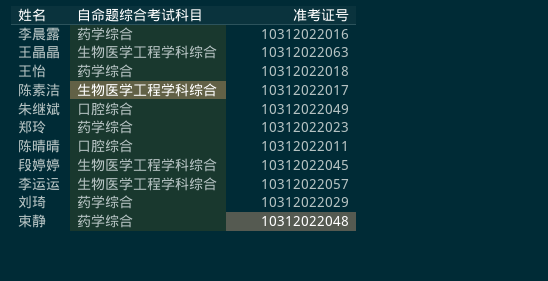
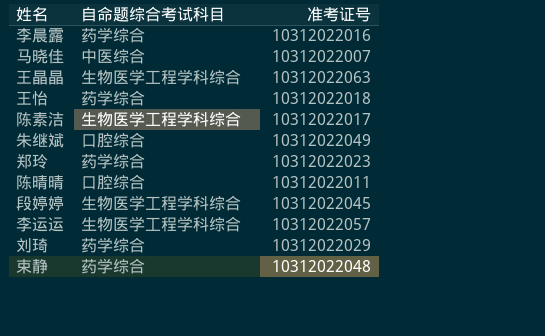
row 马晓佳: none -> 中医综合 | 10312022007

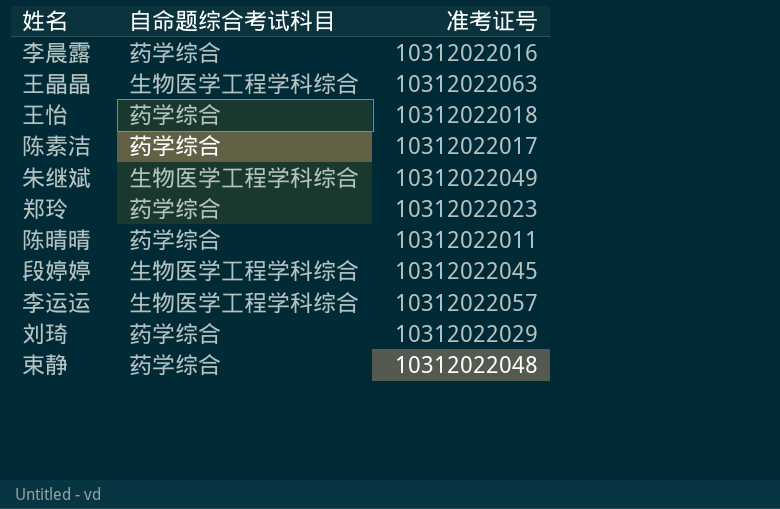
row 马晓佳: 中医综合 | 10312022007 -> none
陈素洁 | 自命题综合考试科目: 生物医学工程学科综合 -> 药学综合
朱继斌 | 自命题综合考试科目: 口腔综合 -> 生物医学工程学科综合
陈晴晴 | 自命题综合考试科目: 口腔综合 -> 药学综合

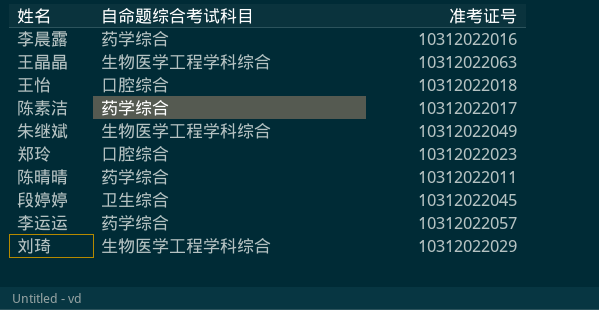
row 束静: 药学综合 | 10312022048 -> none
王怡 | 自命题综合考试科目: 药学综合 -> 口腔综合
郑玲 | 自命题综合考试科目: 药学综合 -> 口腔综合
段婷婷 | 自命题综合考试科目: 生物医学工程学科综合 -> 卫生综合
李运运 | 自命题综合考试科目: 生物医学工程学科综合 -> 药学综合
刘琦 | 自命题综合考试科目: 药学综合 -> 生物医学工程学科综合

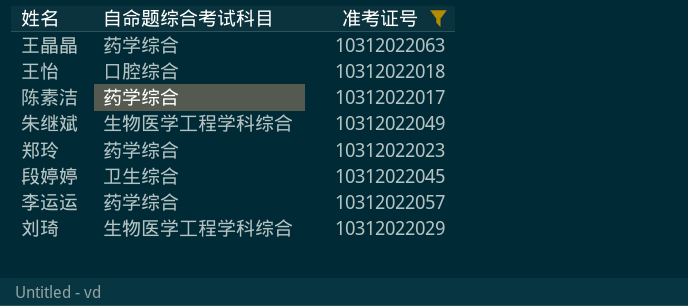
filter: none -> 准考证号 >= 10312022017
王晶晶 | 自命题综合考试科目: 生物医学工程学科综合 -> 药学综合
郑玲 | 自命题综合考试科目: 口腔综合 -> 药学综合

